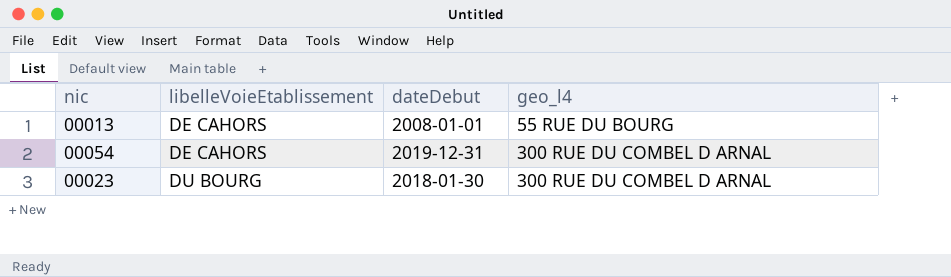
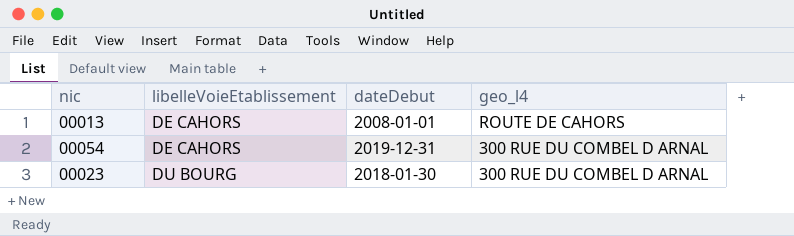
00013 | geo_l4: 55 RUE DU BOURG -> ROUTE DE CAHORS

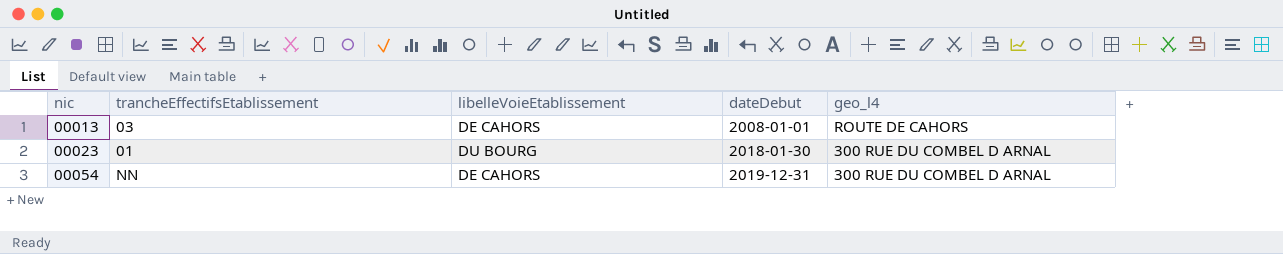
row order: libelleVoieEtablissement ascending -> nic ascending
column trancheEffectifsEtablissement | position: none -> 2

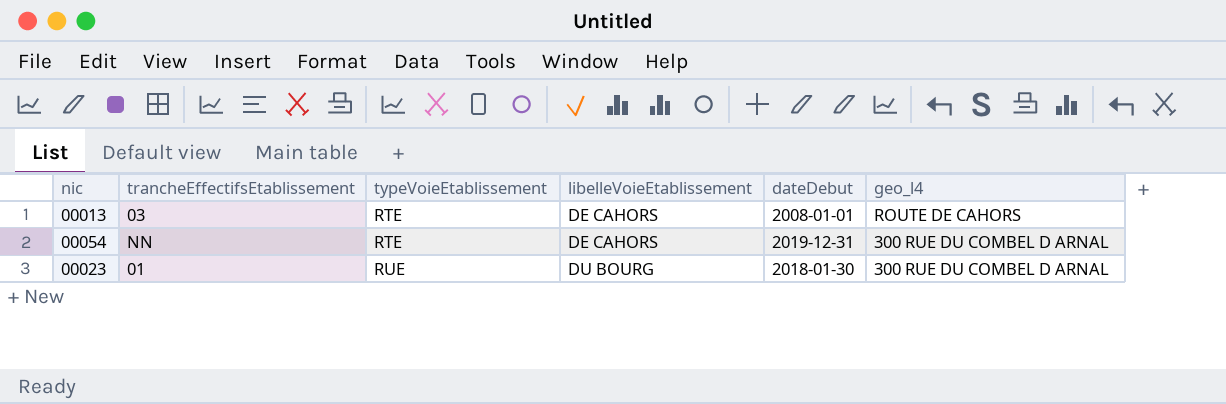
row order: nic ascending -> typeVoieEtablissement ascending
column typeVoieEtablissement | position: none -> 3

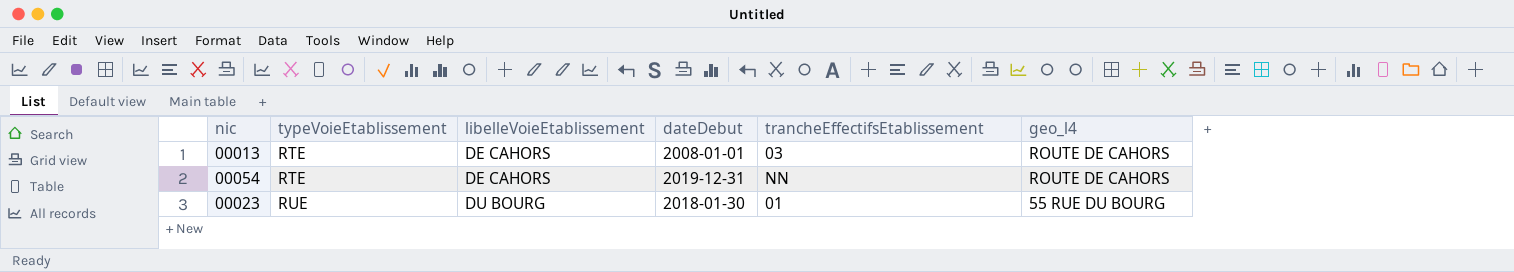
column trancheEffectifsEtablissement | position: 2 -> 5
00054 | geo_l4: 300 RUE DU COMBEL D ARNAL -> ROUTE DE CAHORS
00023 | geo_l4: 300 RUE DU COMBEL D ARNAL -> 55 RUE DU BOURG

